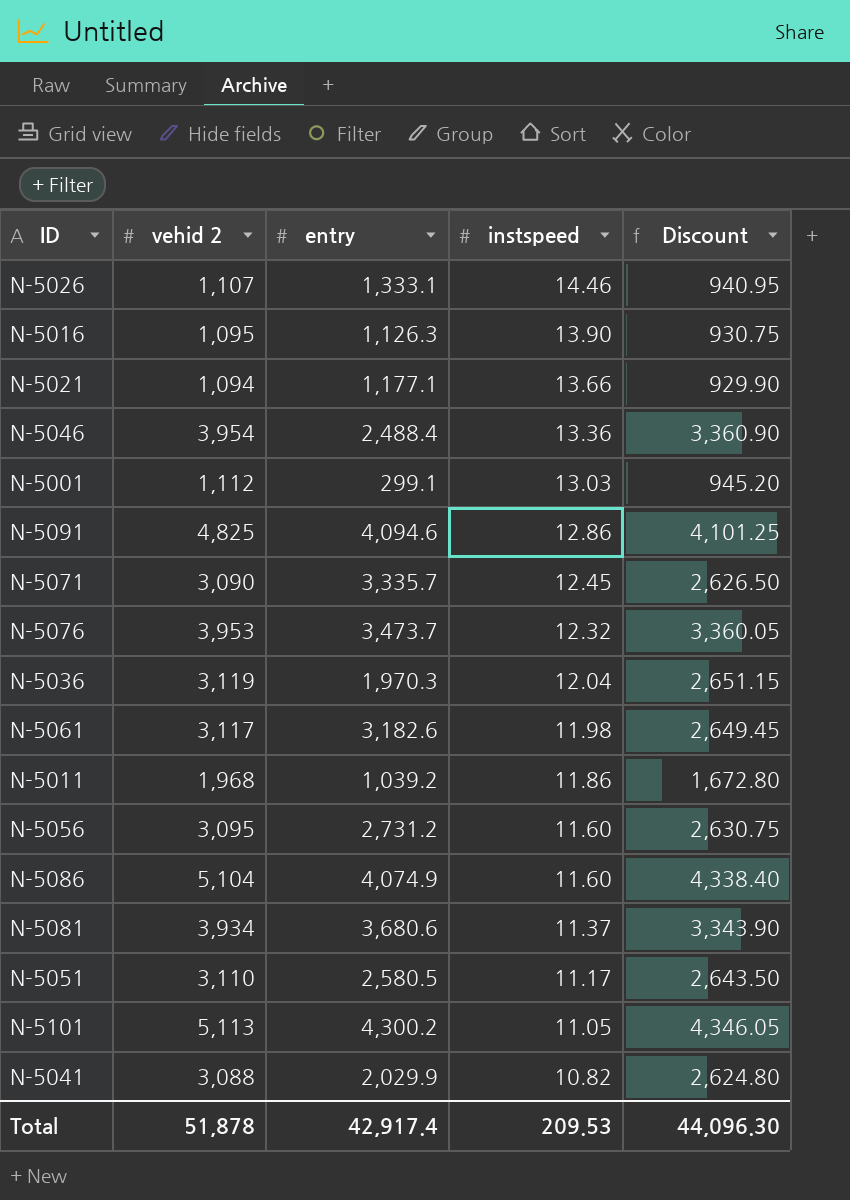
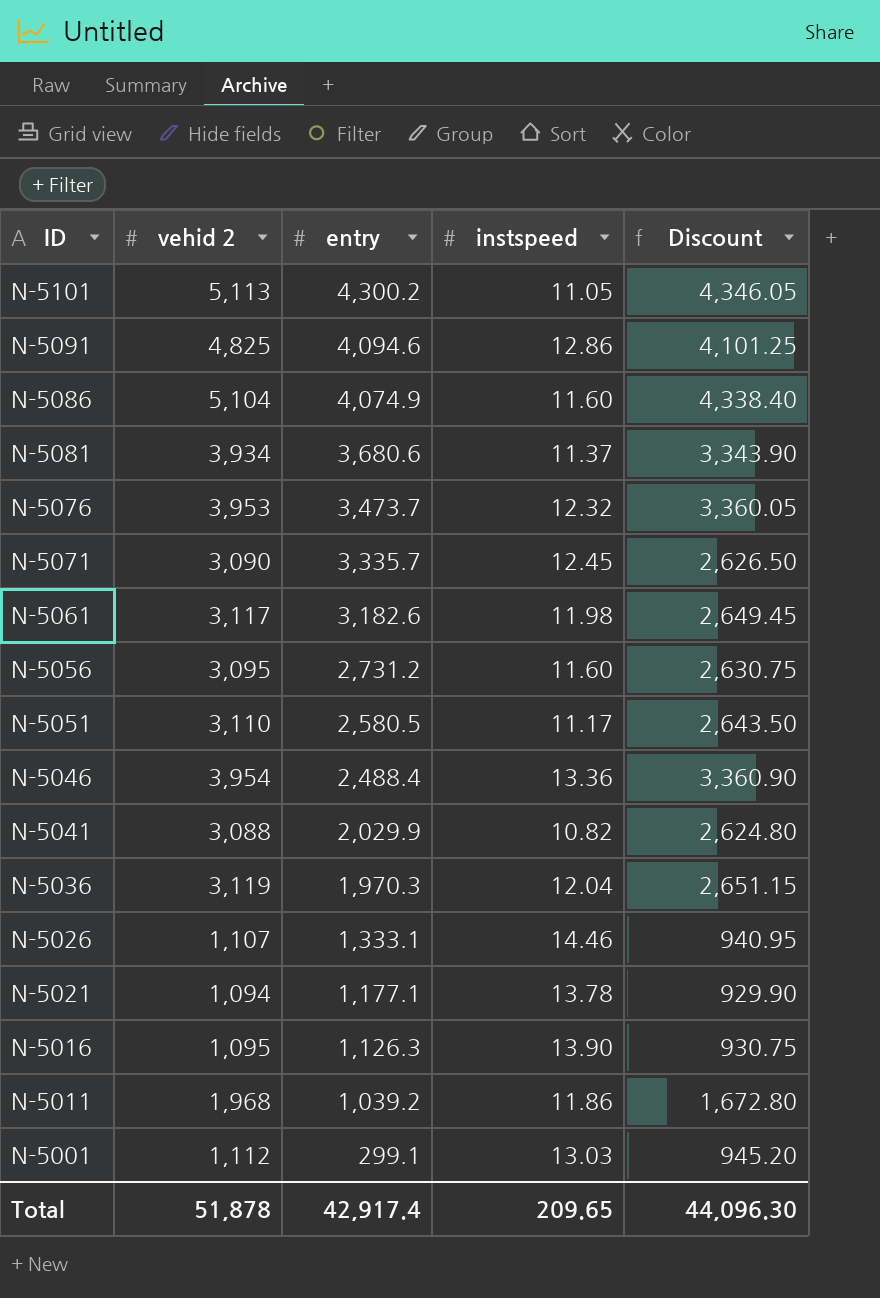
row order: instspeed descending -> ID descending
N-5021 | instspeed: 13.66 -> 13.78
Total | instspeed: 209.53 -> 209.65

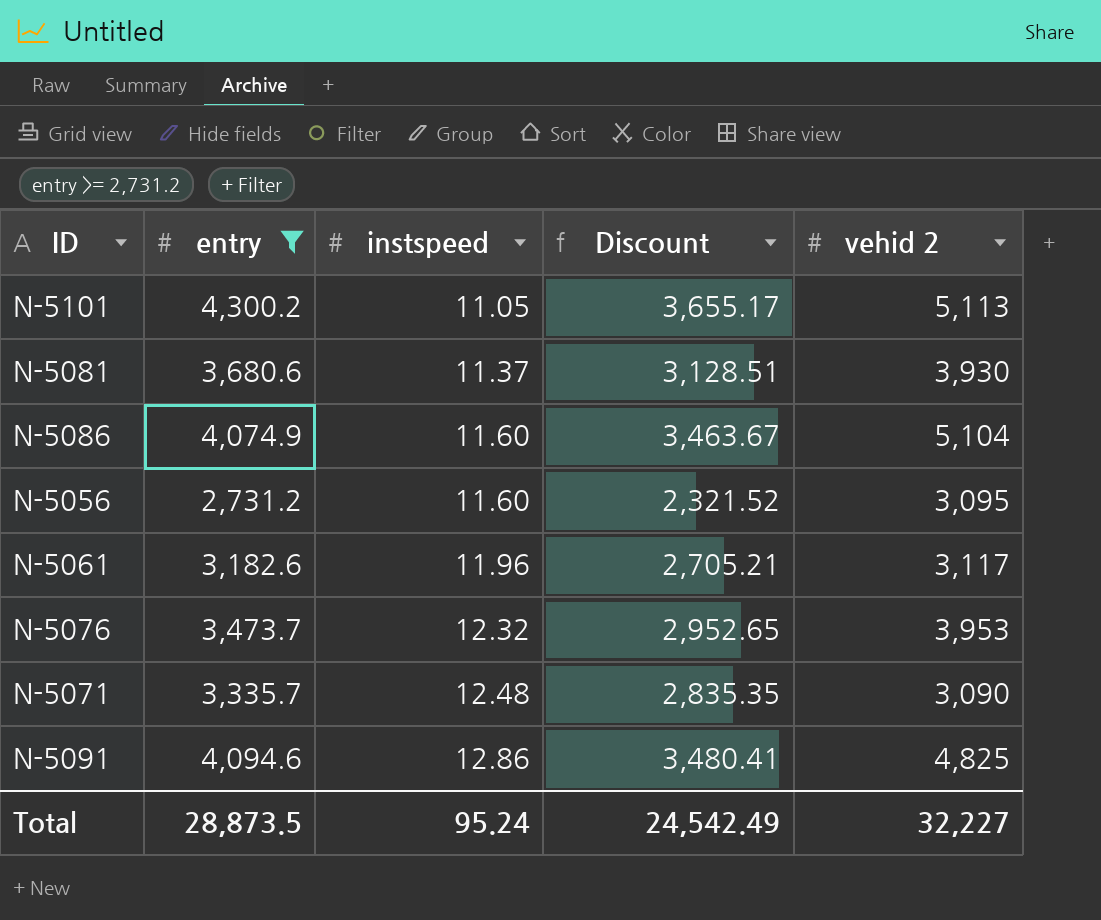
filter: none -> entry >= 2,731.2
row order: ID descending -> instspeed ascending
column Discount | formula: [vehid 2] * 0.85 -> [entry] * 0.85
column vehid 2 | position: 2 -> 5
N-5081 | vehid 2: 3,934 -> 3,930
N-5061 | instspeed: 11.98 -> 11.96
N-5071 | instspeed: 12.45 -> 12.48
Total | entry: 42,917.4 -> 28,873.5
Total | instspeed: 209.65 -> 95.24
Total | Discount: 44,096.30 -> 24,542.49
Total | vehid 2: 51,878 -> 32,227

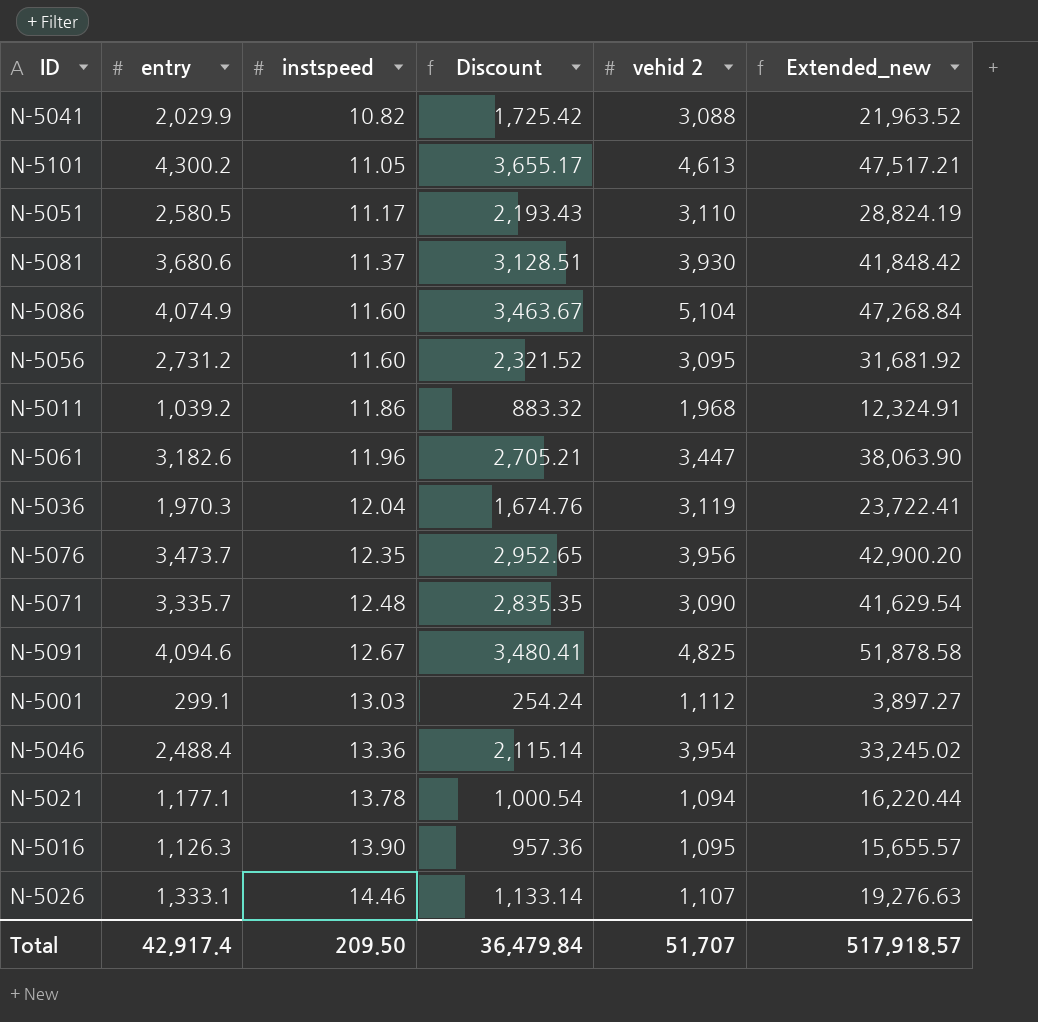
filter: entry >= 2,731.2 -> none
column Extended_new | formula: none -> [entry] * [instspeed]
N-5101 | vehid 2: 5,113 -> 4,613
N-5061 | vehid 2: 3,117 -> 3,447
N-5076 | instspeed: 12.32 -> 12.35
N-5076 | vehid 2: 3,953 -> 3,956
N-5091 | instspeed: 12.86 -> 12.67
Total | entry: 28,873.5 -> 42,917.4
Total | instspeed: 95.24 -> 209.50
Total | Discount: 24,542.49 -> 36,479.84
Total | vehid 2: 32,227 -> 51,707

